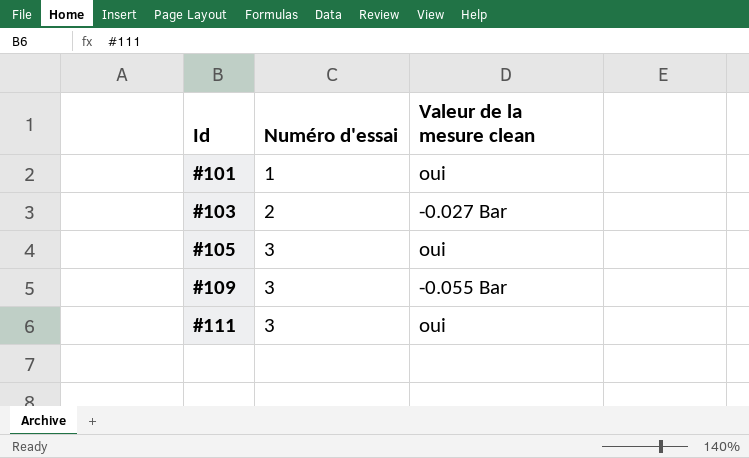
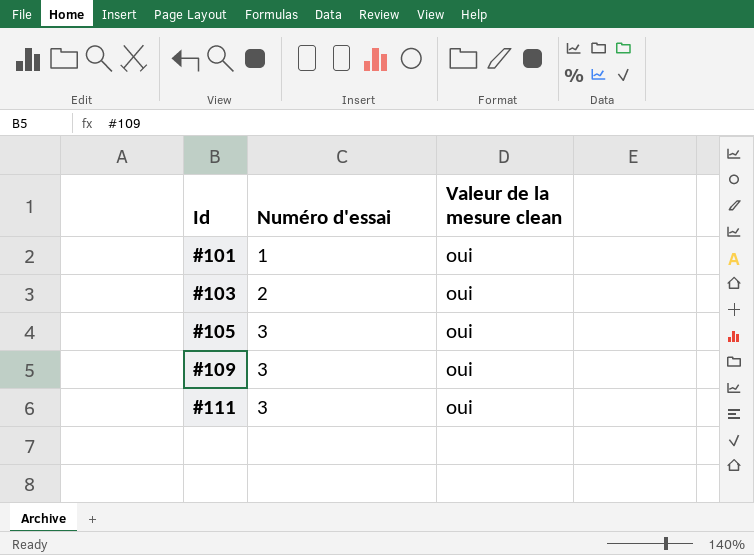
#103 | Valeur de la mesure clean: -0.027 Bar -> oui
#109 | Valeur de la mesure clean: -0.055 Bar -> oui

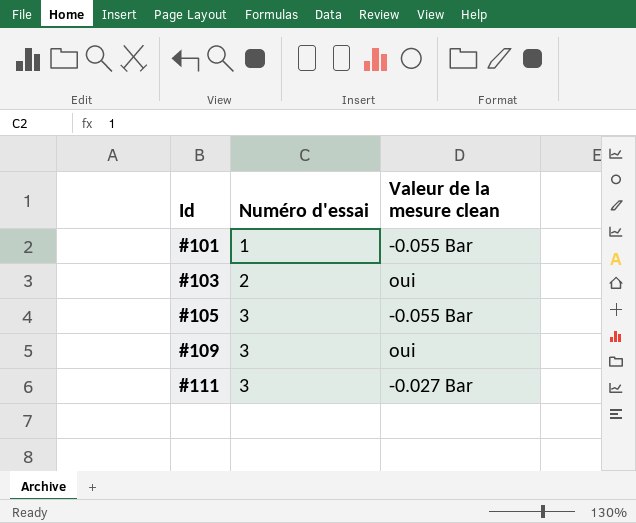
#101 | Valeur de la mesure clean: oui -> -0.055 Bar
#105 | Valeur de la mesure clean: oui -> -0.055 Bar
#111 | Valeur de la mesure clean: oui -> -0.027 Bar

